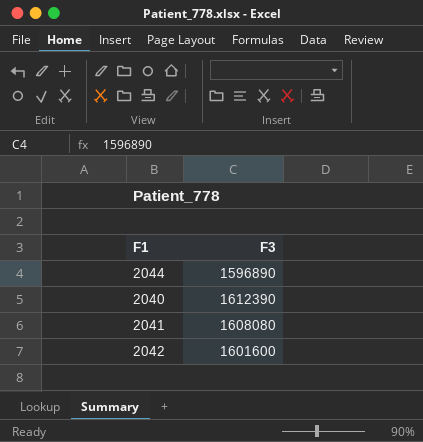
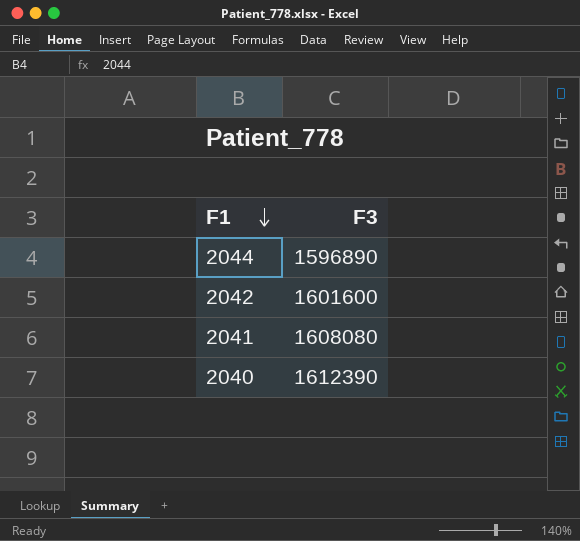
row order: none -> F1 descending

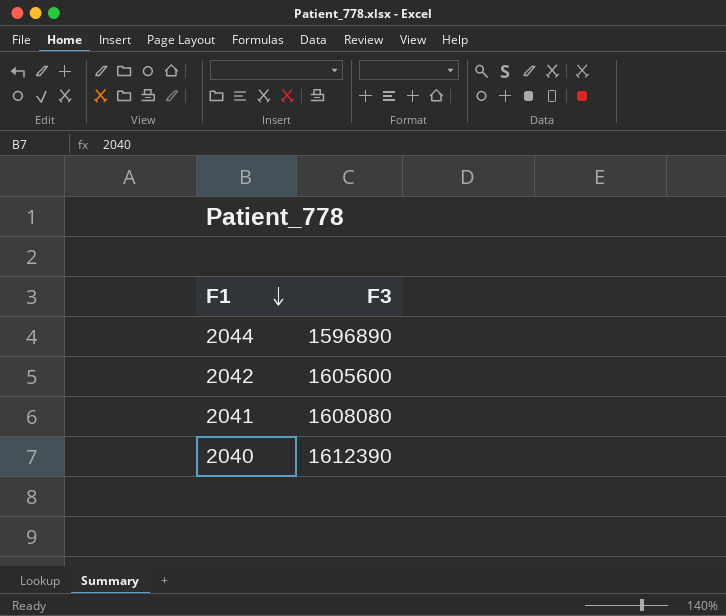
2042 | F3: 1601600 -> 1605600

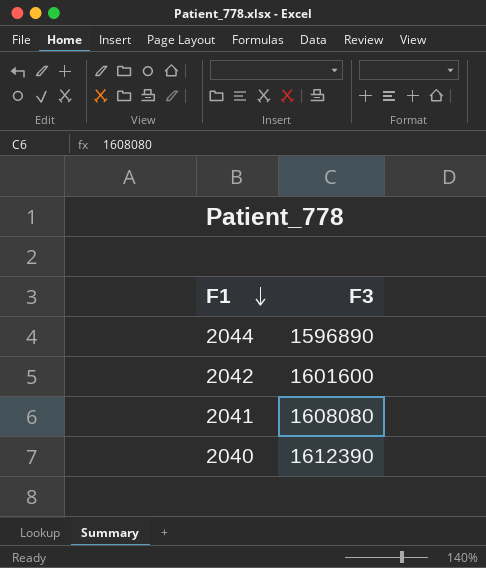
2042 | F3: 1605600 -> 1601600

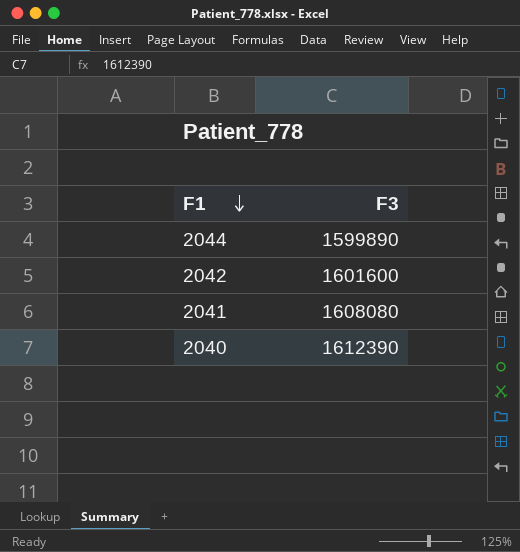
2044 | F3: 1596890 -> 1599890

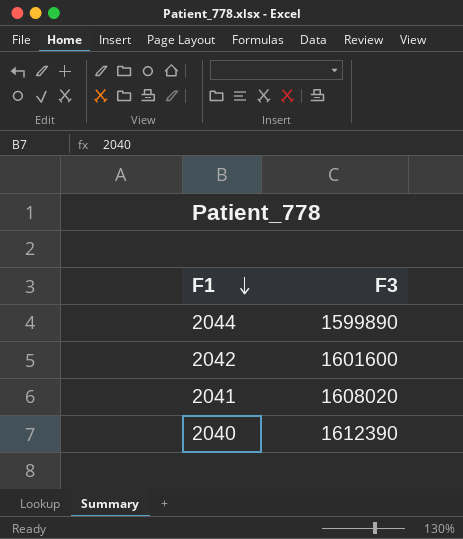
2041 | F3: 1608080 -> 1608020

